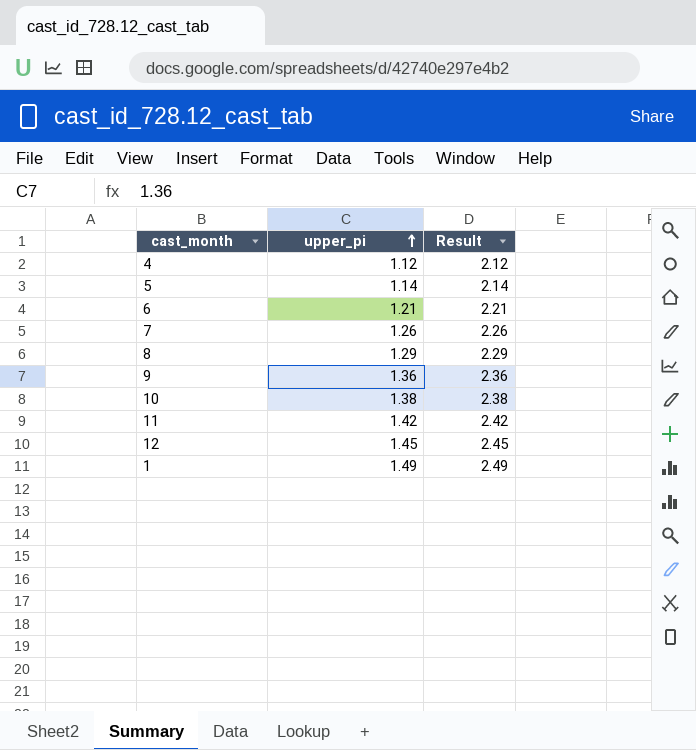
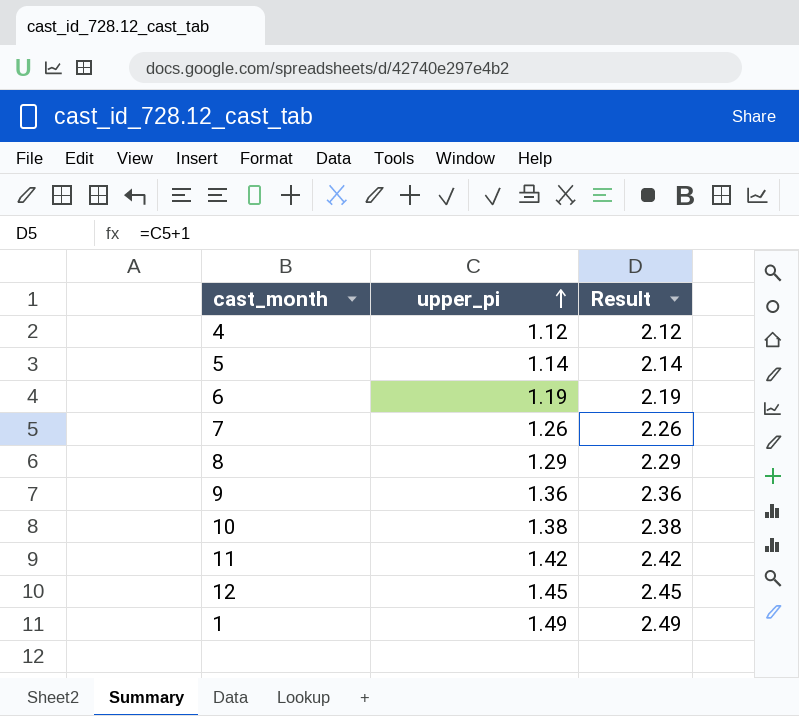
6 | upper_pi: 1.21 -> 1.19
6 | Result: 2.21 -> 2.19

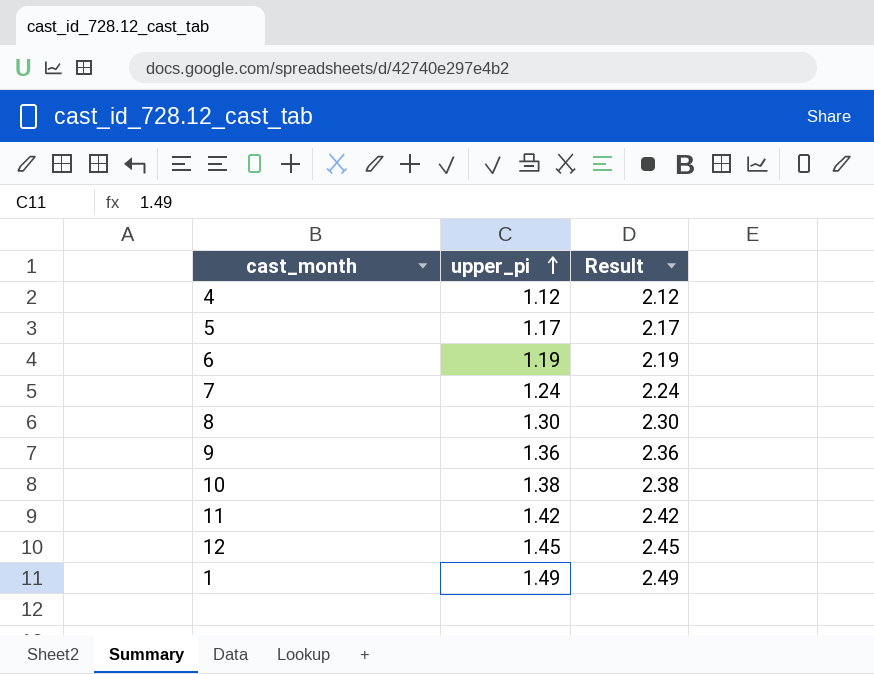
5 | upper_pi: 1.14 -> 1.17
5 | Result: 2.14 -> 2.17
7 | upper_pi: 1.26 -> 1.24
7 | Result: 2.26 -> 2.24
8 | upper_pi: 1.29 -> 1.30
8 | Result: 2.29 -> 2.30

